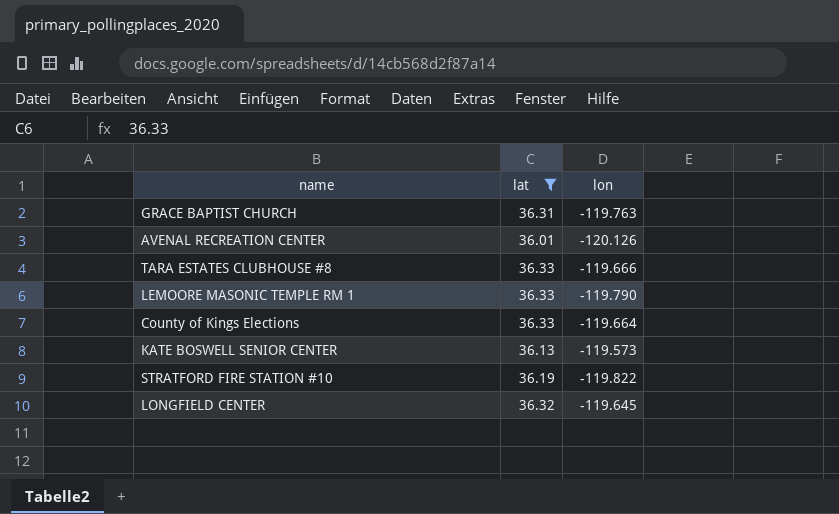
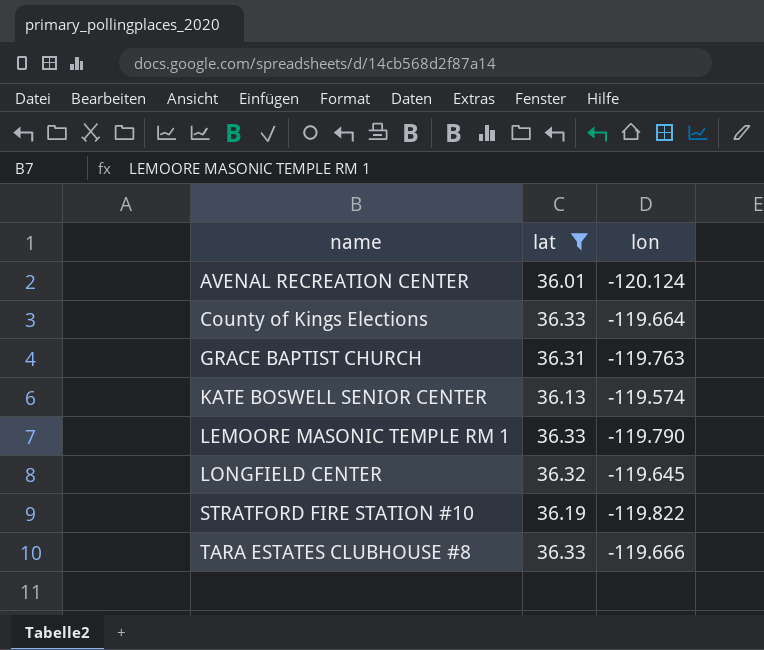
row order: none -> name ascending
AVENAL RECREATION CENTER | lon: -120.126 -> -120.124
KATE BOSWELL SENIOR CENTER | lon: -119.573 -> -119.574

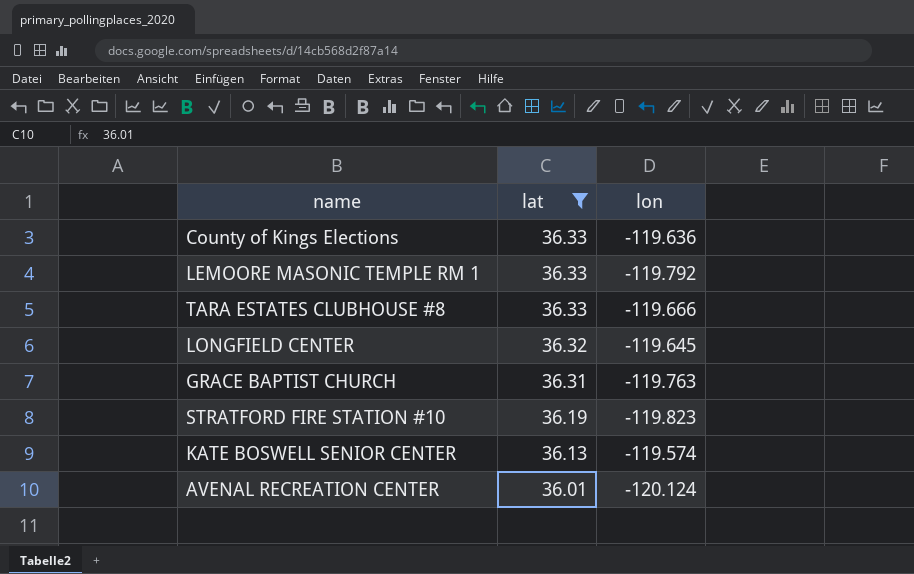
row order: name ascending -> lat descending
County of Kings Elections | lon: -119.664 -> -119.636
LEMOORE MASONIC TEMPLE RM 1 | lon: -119.790 -> -119.792
STRATFORD FIRE STATION #10 | lon: -119.822 -> -119.823

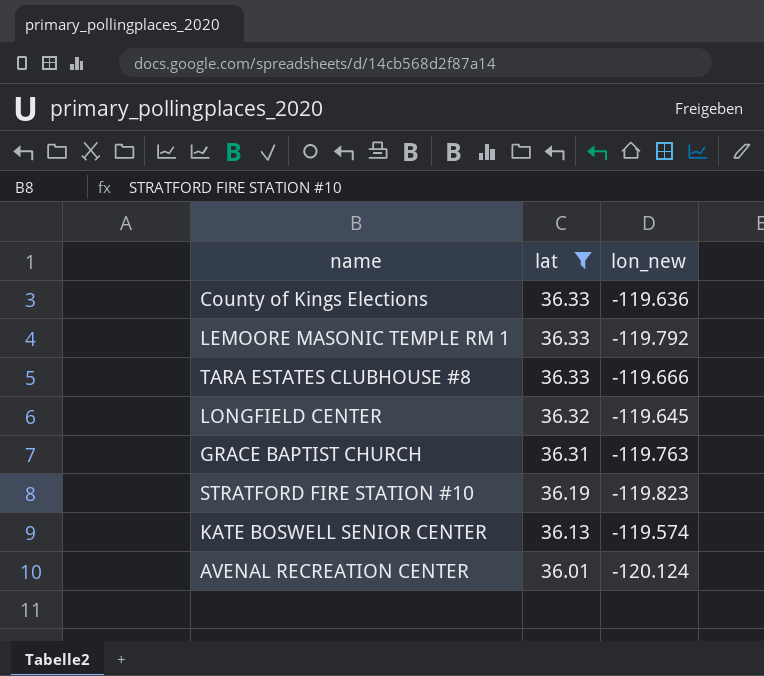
column name: lon -> lon_new

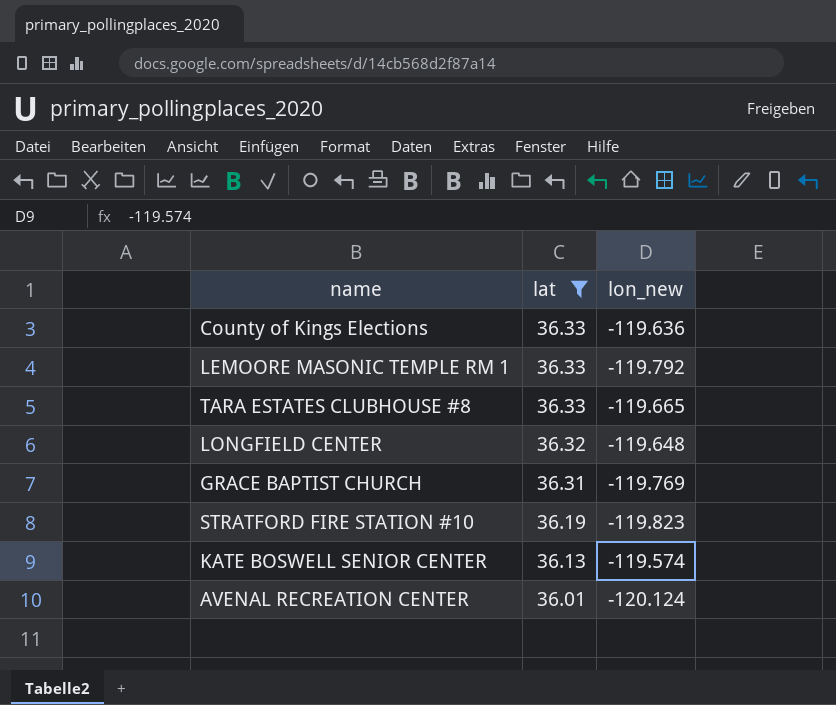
TARA ESTATES CLUBHOUSE #8 | lon_new: -119.666 -> -119.665
LONGFIELD CENTER | lon_new: -119.645 -> -119.648
GRACE BAPTIST CHURCH | lon_new: -119.763 -> -119.769

